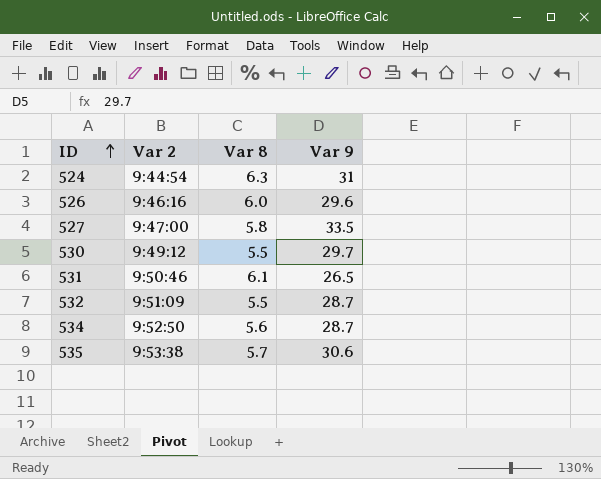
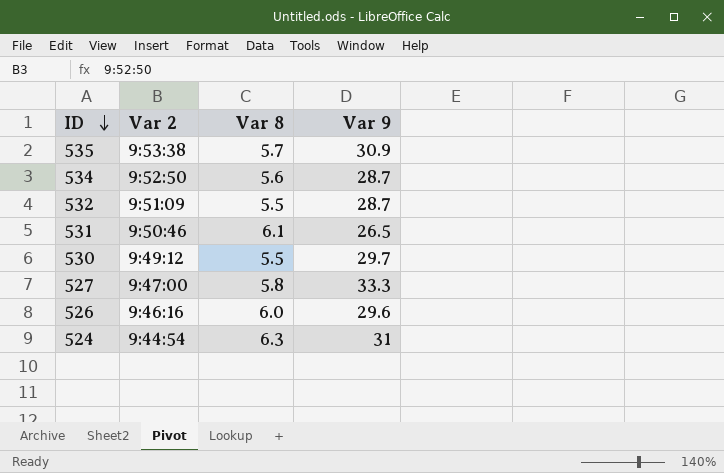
row order: ID ascending -> ID descending
535 | Var 9: 30.6 -> 30.9
527 | Var 9: 33.5 -> 33.3

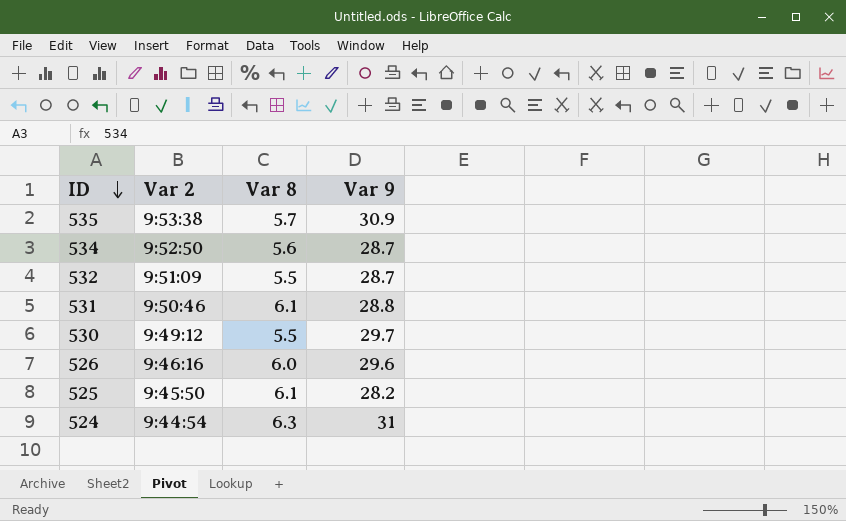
row 527: 9:47:00 | 5.8 | 33.3 -> none
531 | Var 9: 26.5 -> 28.8
row 525: none -> 9:45:50 | 6.1 | 28.2

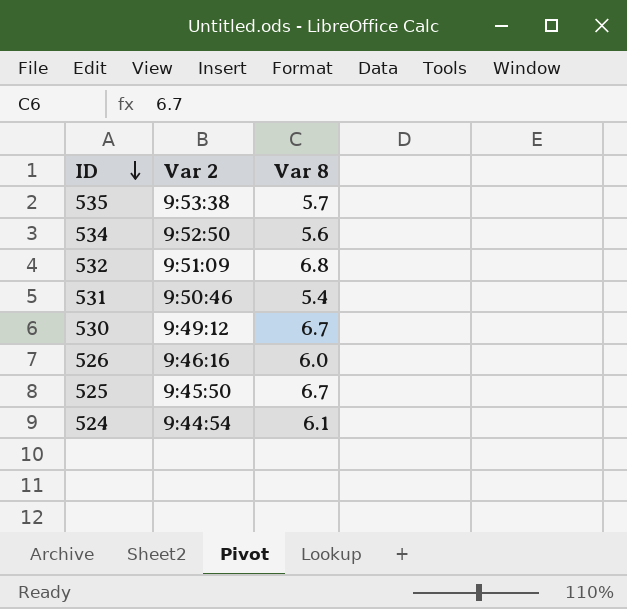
column Var 9 | position: 4 -> none
532 | Var 8: 5.5 -> 6.8
531 | Var 8: 6.1 -> 5.4
530 | Var 8: 5.5 -> 6.7
525 | Var 8: 6.1 -> 6.7
524 | Var 8: 6.3 -> 6.1

